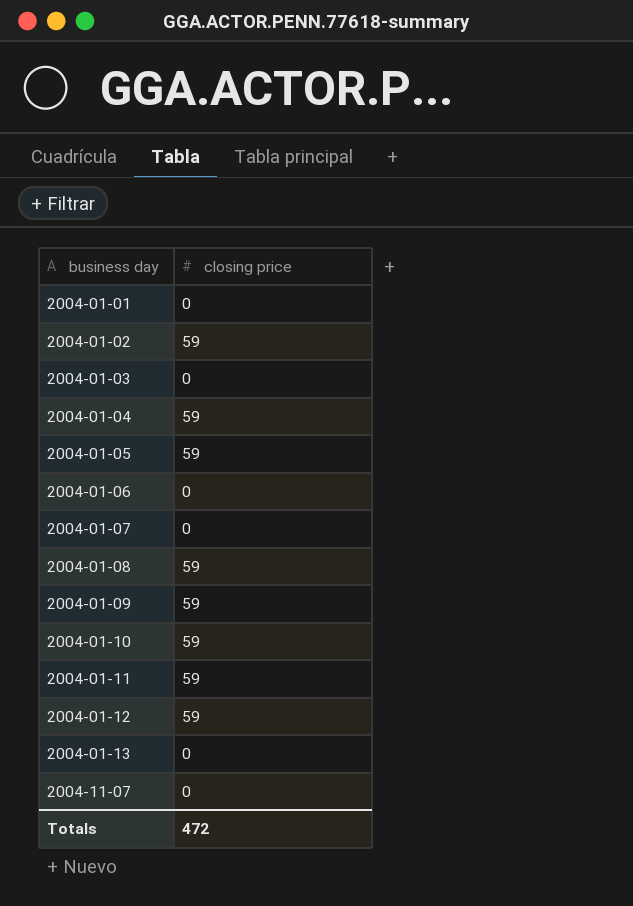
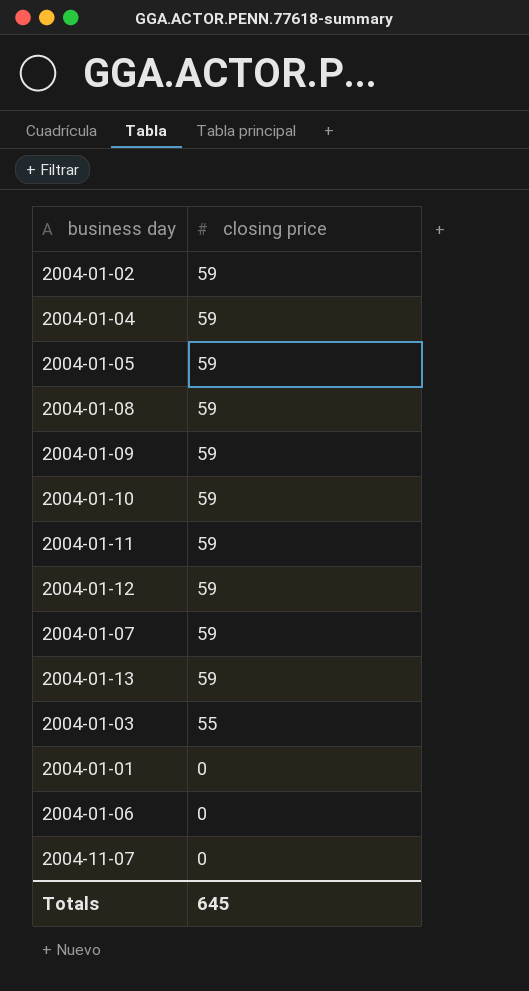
row order: business day ascending -> closing price descending
2004-01-07 | closing price: 0 -> 59
2004-01-13 | closing price: 0 -> 59
2004-01-03 | closing price: 0 -> 55
Totals | closing price: 472 -> 645

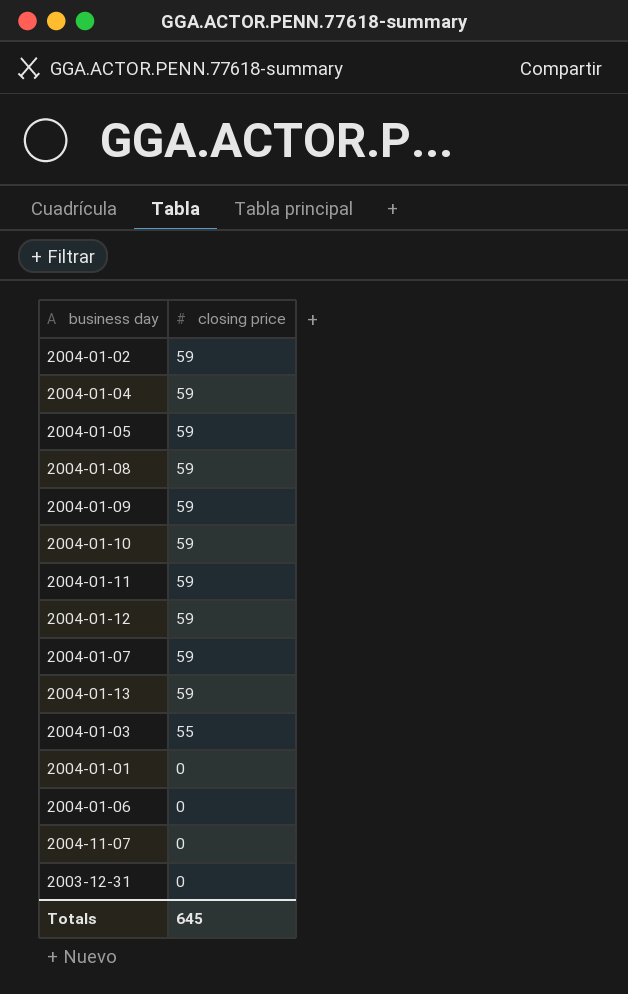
row 2003-12-31: none -> 0

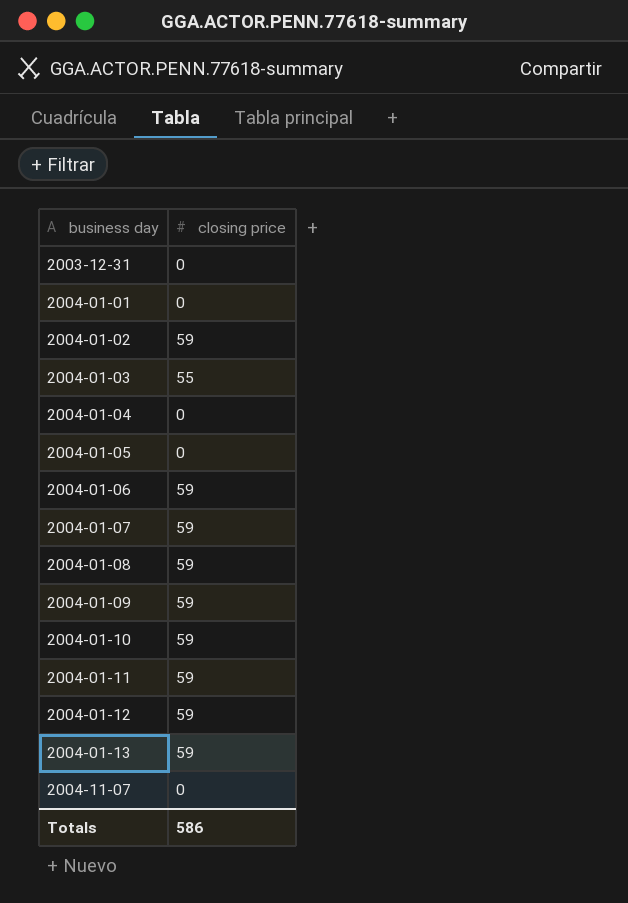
row order: closing price descending -> business day ascending
2004-01-04 | closing price: 59 -> 0
2004-01-05 | closing price: 59 -> 0
2004-01-06 | closing price: 0 -> 59
Totals | closing price: 645 -> 586

